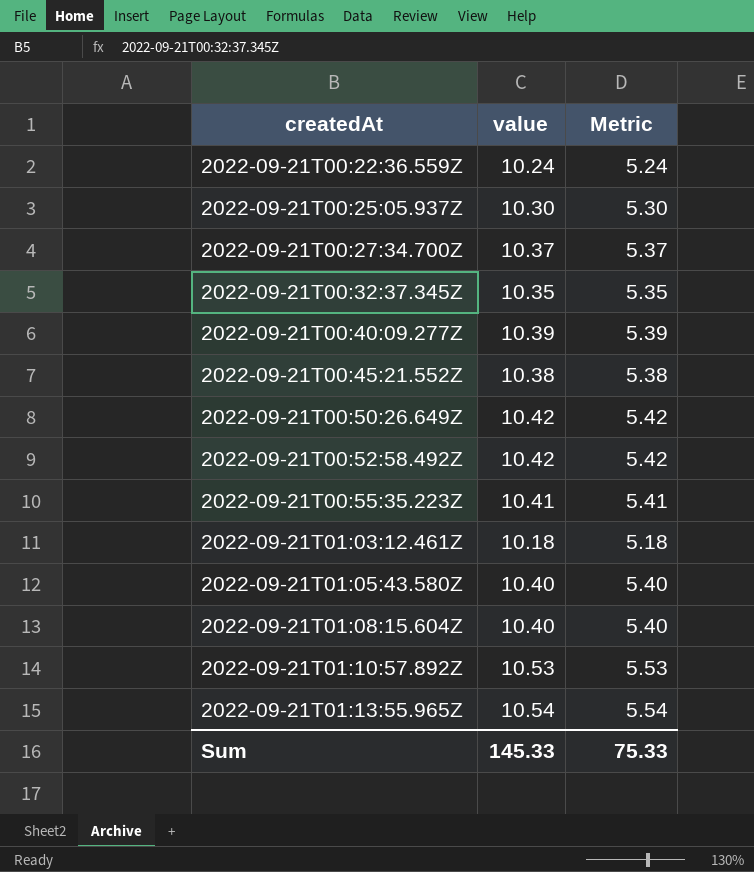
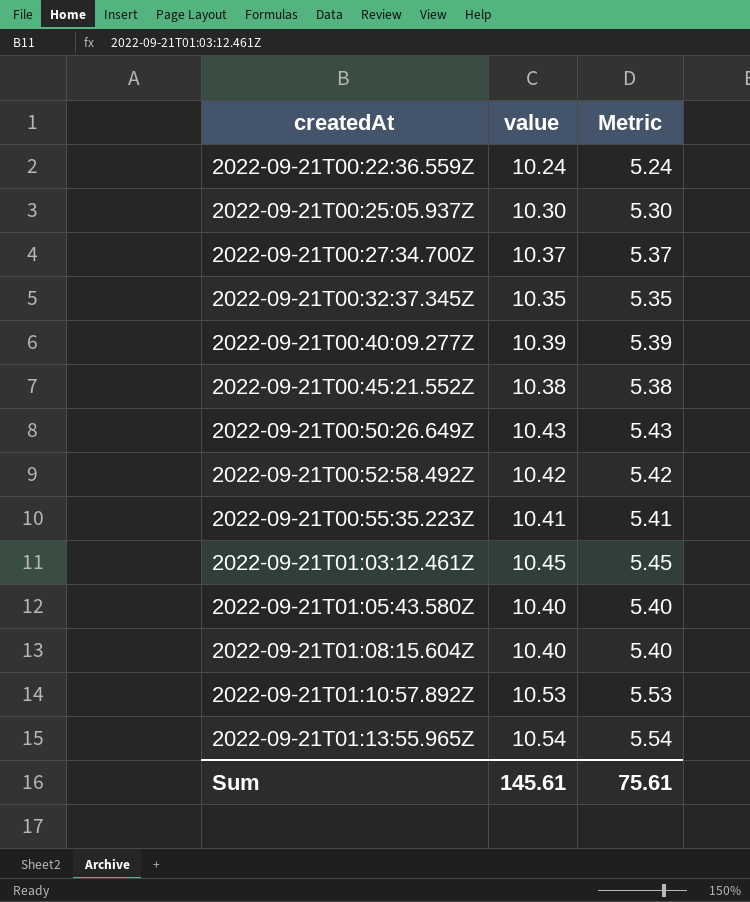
2022-09-21T00:50:26.649Z | value: 10.42 -> 10.43
2022-09-21T00:50:26.649Z | Metric: 5.42 -> 5.43
2022-09-21T01:03:12.461Z | value: 10.18 -> 10.45
2022-09-21T01:03:12.461Z | Metric: 5.18 -> 5.45
Sum | value: 145.33 -> 145.61
Sum | Metric: 75.33 -> 75.61

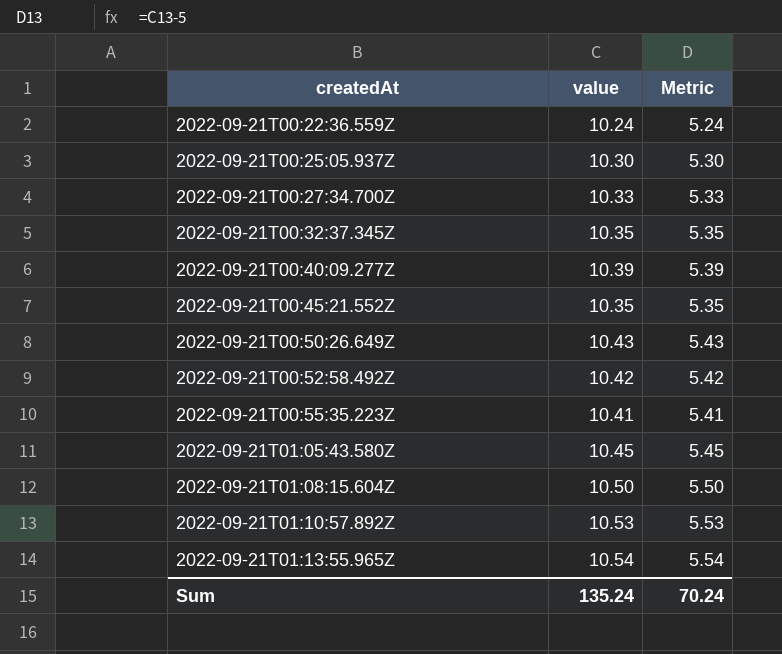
row 2022-09-21T01:03:12.461Z: 10.45 | 5.45 -> none
2022-09-21T00:27:34.700Z | value: 10.37 -> 10.33
2022-09-21T00:27:34.700Z | Metric: 5.37 -> 5.33
2022-09-21T00:45:21.552Z | value: 10.38 -> 10.35
2022-09-21T00:45:21.552Z | Metric: 5.38 -> 5.35
2022-09-21T01:05:43.580Z | value: 10.40 -> 10.45
2022-09-21T01:05:43.580Z | Metric: 5.40 -> 5.45
2022-09-21T01:08:15.604Z | value: 10.40 -> 10.50
2022-09-21T01:08:15.604Z | Metric: 5.40 -> 5.50
Sum | value: 145.61 -> 135.24
Sum | Metric: 75.61 -> 70.24

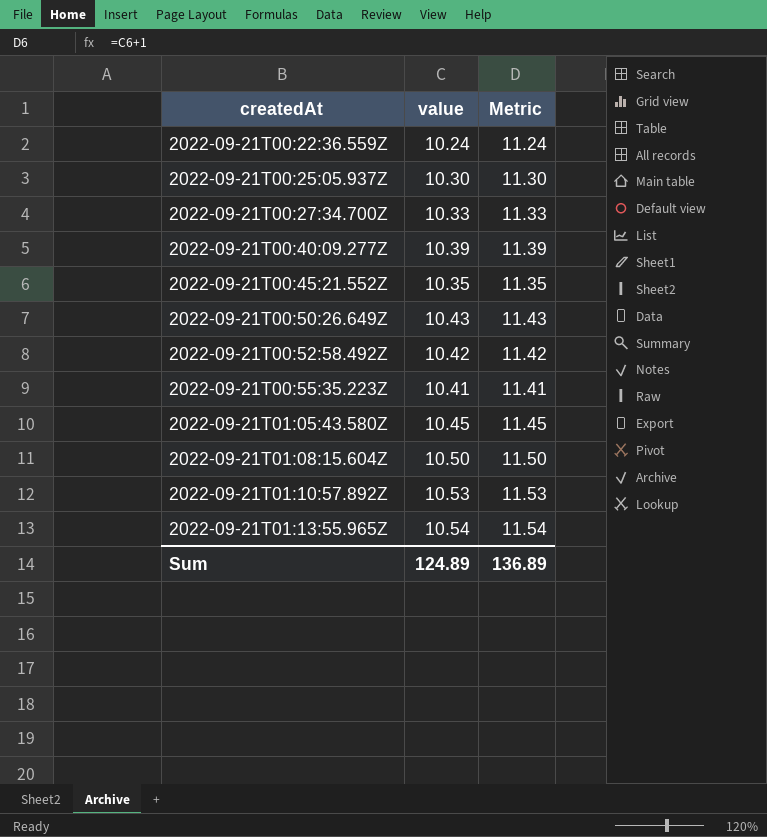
column Metric | formula: [value] - 5 -> [value] + 1
row 2022-09-21T00:32:37.345Z: 10.35 | 5.35 -> none
Sum | value: 135.24 -> 124.89
Sum | Metric: 70.24 -> 136.89

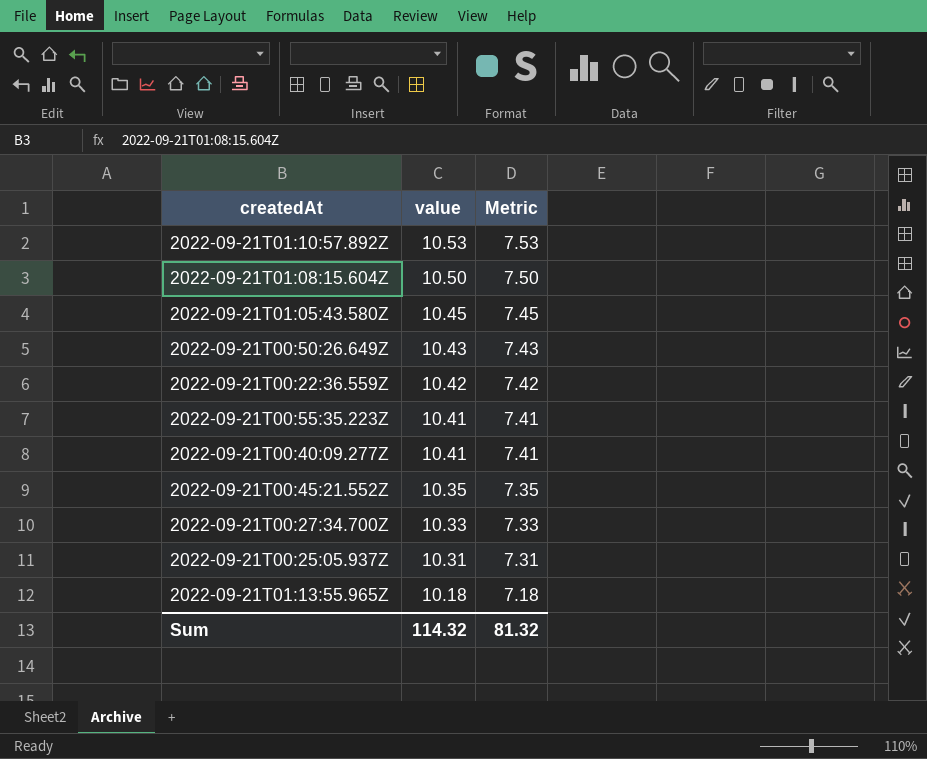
row order: createdAt ascending -> value descending
column Metric | formula: [value] + 1 -> [value] - 3
row 2022-09-21T00:52:58.492Z: 10.42 | 11.42 -> none
2022-09-21T00:22:36.559Z | value: 10.24 -> 10.42
2022-09-21T00:40:09.277Z | value: 10.39 -> 10.41
2022-09-21T00:25:05.937Z | value: 10.30 -> 10.31
2022-09-21T01:13:55.965Z | value: 10.54 -> 10.18
Sum | value: 124.89 -> 114.32
Sum | Metric: 136.89 -> 81.32

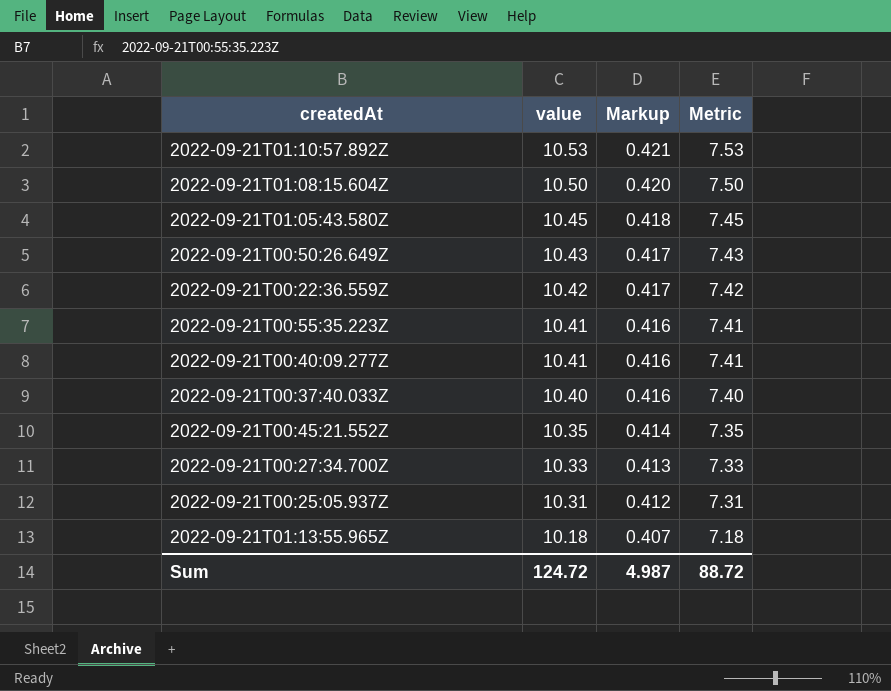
column Markup | formula: none -> [value] * 0.04
row 2022-09-21T00:37:40.033Z: none -> 10.40 | 0.416 | 7.40
Sum | value: 114.32 -> 124.72
Sum | Metric: 81.32 -> 88.72

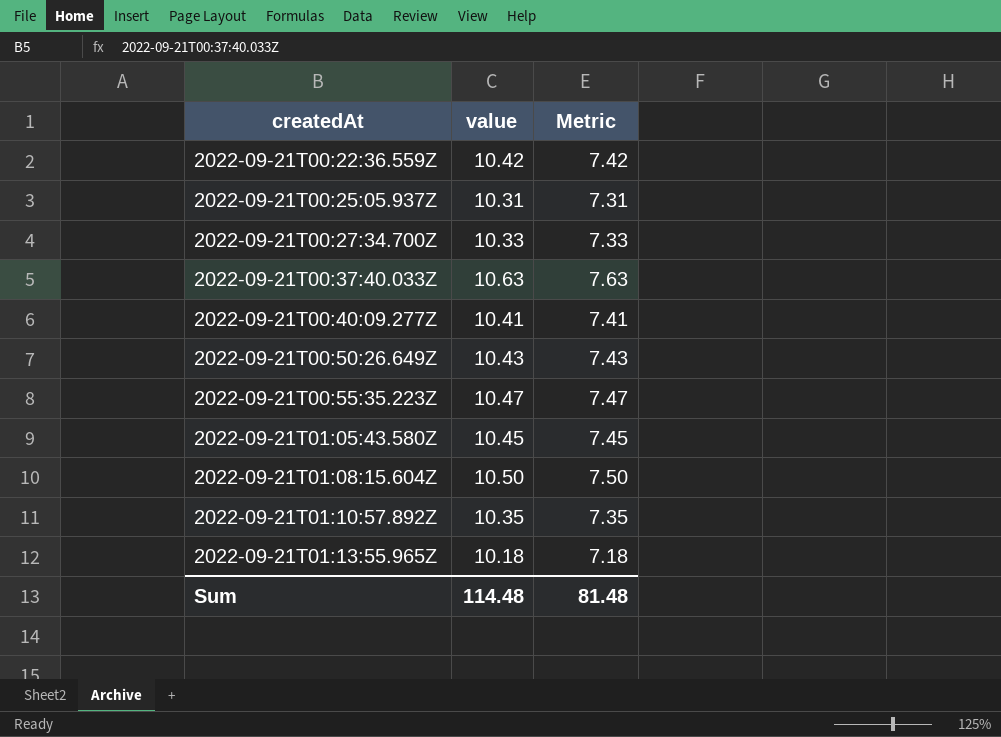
row order: value descending -> createdAt ascending
column Markup | formula: [value] * 0.04 -> none
row 2022-09-21T00:45:21.552Z: 10.35 | 0.414 | 7.35 -> none
2022-09-21T00:37:40.033Z | value: 10.40 -> 10.63
2022-09-21T00:37:40.033Z | Metric: 7.40 -> 7.63
2022-09-21T00:55:35.223Z | value: 10.41 -> 10.47
2022-09-21T00:55:35.223Z | Metric: 7.41 -> 7.47
2022-09-21T01:10:57.892Z | value: 10.53 -> 10.35
2022-09-21T01:10:57.892Z | Metric: 7.53 -> 7.35
Sum | value: 124.72 -> 114.48
Sum | Metric: 88.72 -> 81.48

